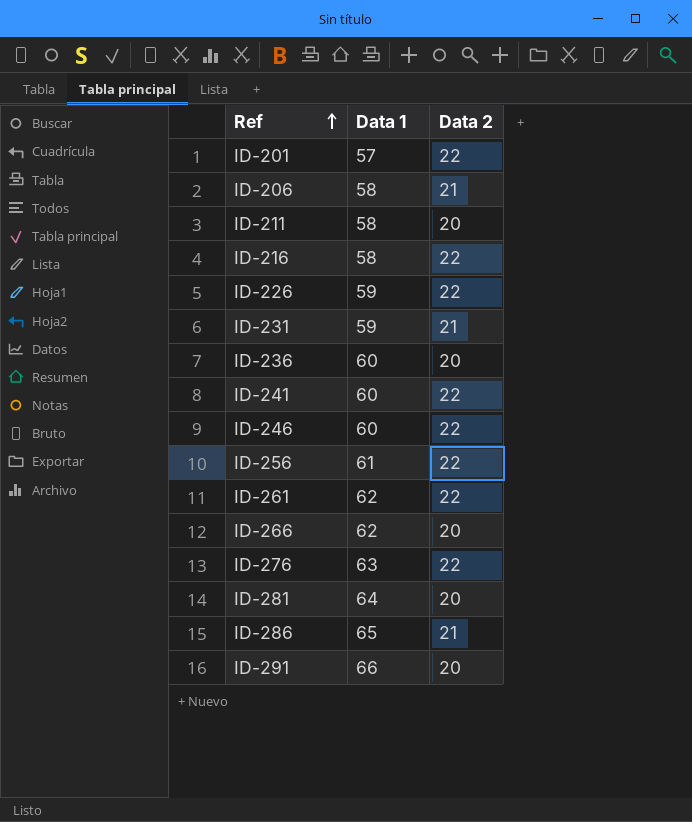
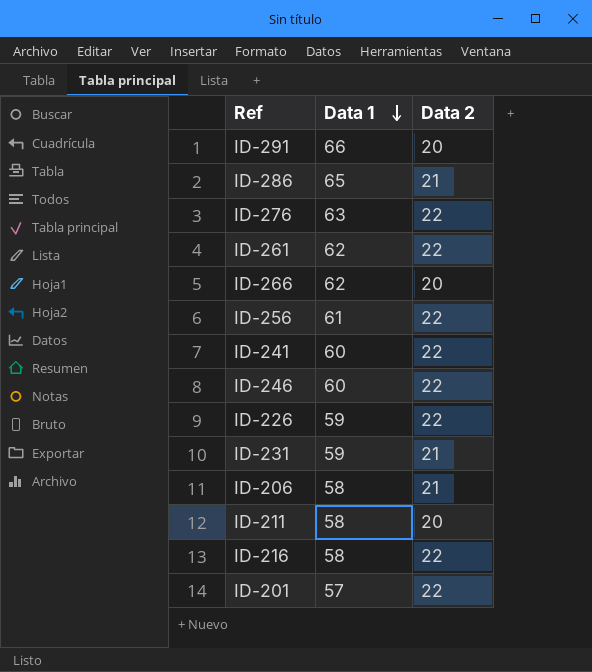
row order: Ref ascending -> Data 1 descending
row ID-236: 60 | 20 -> none
row ID-281: 64 | 20 -> none

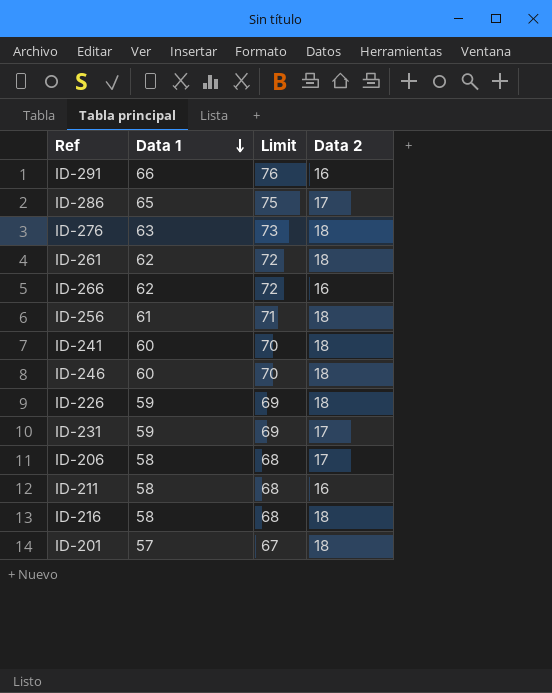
column Limit | formula: none -> [Data 1] + 10
ID-291 | Data 2: 20 -> 16
ID-286 | Data 2: 21 -> 17
ID-276 | Data 2: 22 -> 18
ID-261 | Data 2: 22 -> 18
ID-266 | Data 2: 20 -> 16
ID-256 | Data 2: 22 -> 18
ID-241 | Data 2: 22 -> 18
ID-246 | Data 2: 22 -> 18
ID-226 | Data 2: 22 -> 18
ID-231 | Data 2: 21 -> 17
ID-206 | Data 2: 21 -> 17
ID-211 | Data 2: 20 -> 16
ID-216 | Data 2: 22 -> 18
ID-201 | Data 2: 22 -> 18

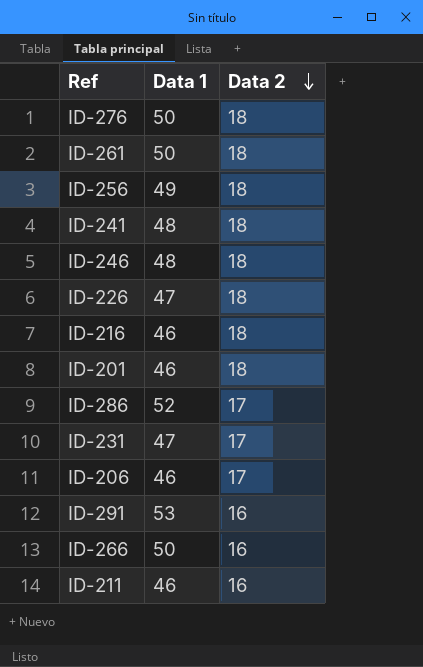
row order: Data 1 descending -> Data 2 descending
column Limit | formula: [Data 1] + 10 -> none
ID-276 | Data 1: 63 -> 50
ID-261 | Data 1: 62 -> 50
ID-256 | Data 1: 61 -> 49
ID-241 | Data 1: 60 -> 48
ID-246 | Data 1: 60 -> 48
ID-226 | Data 1: 59 -> 47
ID-216 | Data 1: 58 -> 46
ID-201 | Data 1: 57 -> 46
ID-286 | Data 1: 65 -> 52
ID-231 | Data 1: 59 -> 47
ID-206 | Data 1: 58 -> 46
ID-291 | Data 1: 66 -> 53
ID-266 | Data 1: 62 -> 50
ID-211 | Data 1: 58 -> 46

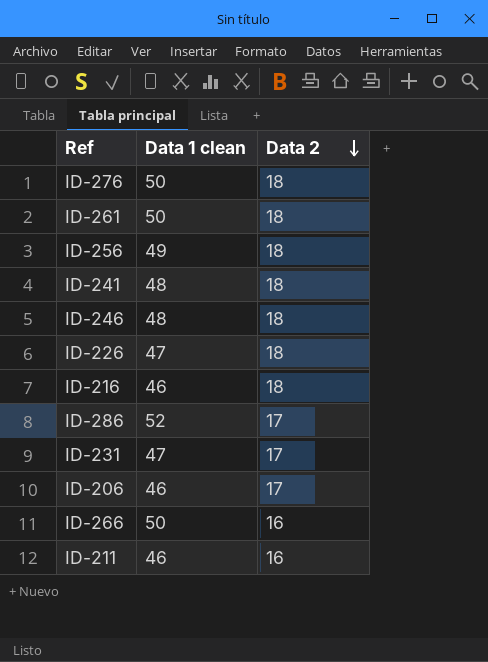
column name: Data 1 -> Data 1 clean
row ID-201: 46 | 18 -> none
row ID-291: 53 | 16 -> none

